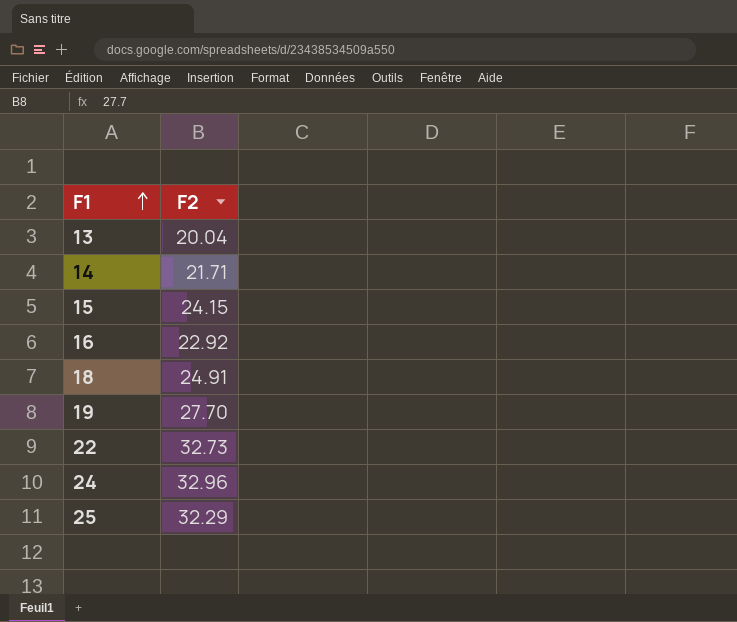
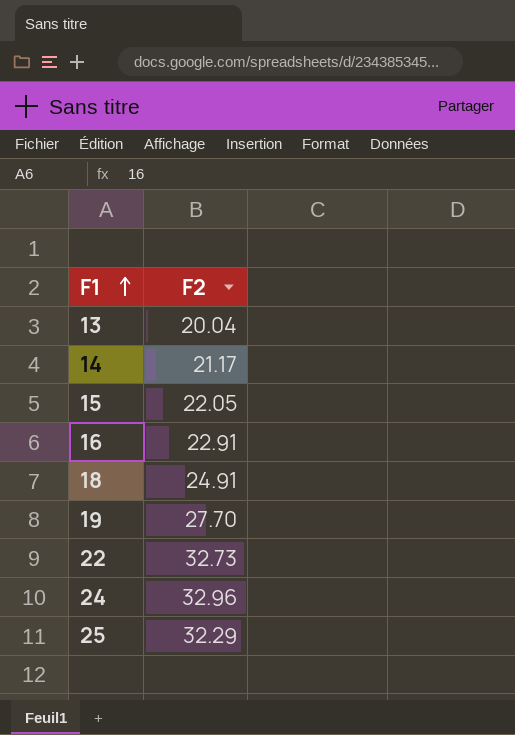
14 | F2: 21.71 -> 21.17
15 | F2: 24.15 -> 22.05
16 | F2: 22.92 -> 22.91

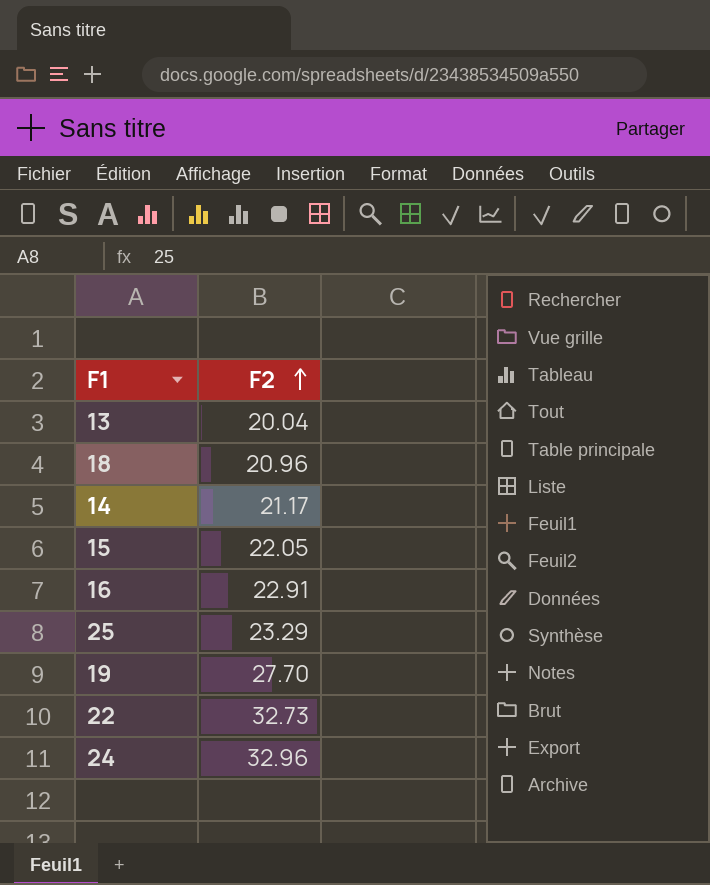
row order: F1 ascending -> F2 ascending
18 | F2: 24.91 -> 20.96
25 | F2: 32.29 -> 23.29

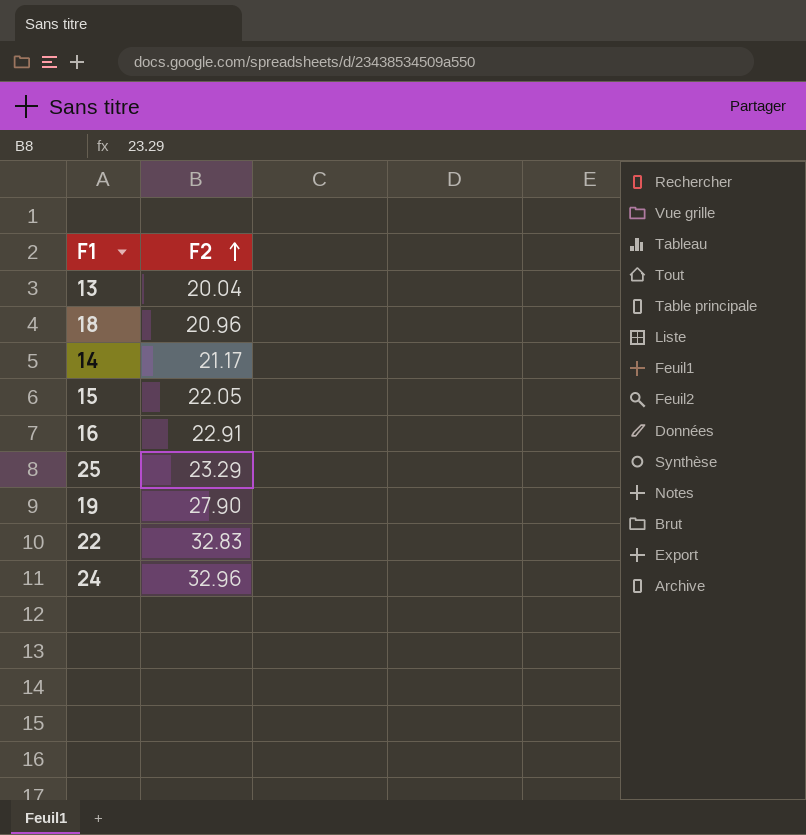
19 | F2: 27.70 -> 27.90
22 | F2: 32.73 -> 32.83

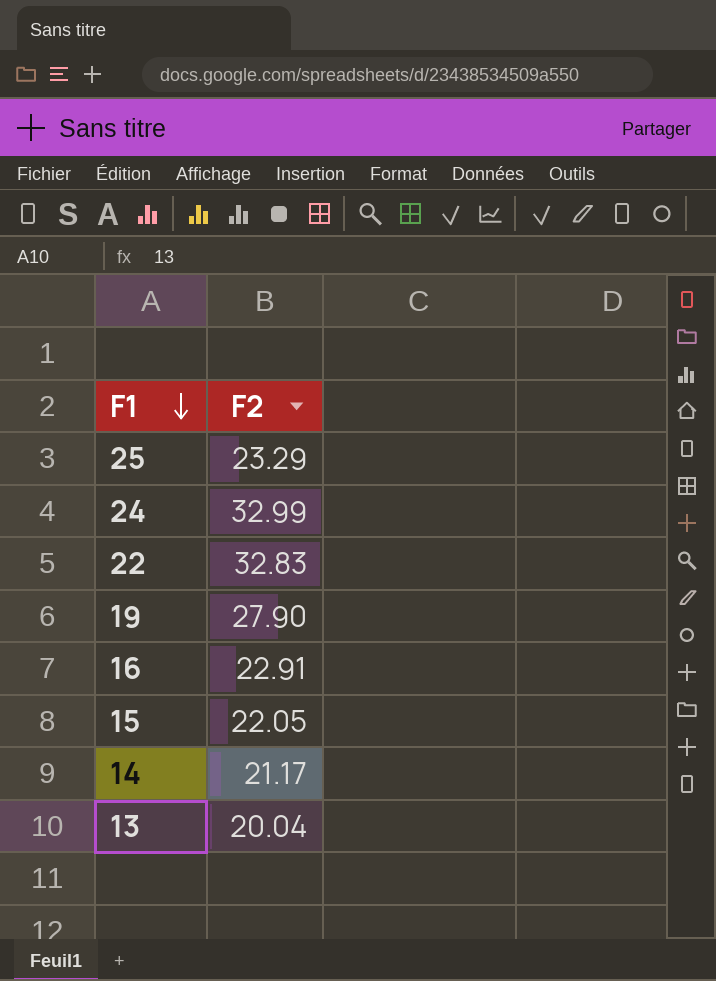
row order: F2 ascending -> F1 descending
row 18: 20.96 -> none
24 | F2: 32.96 -> 32.99

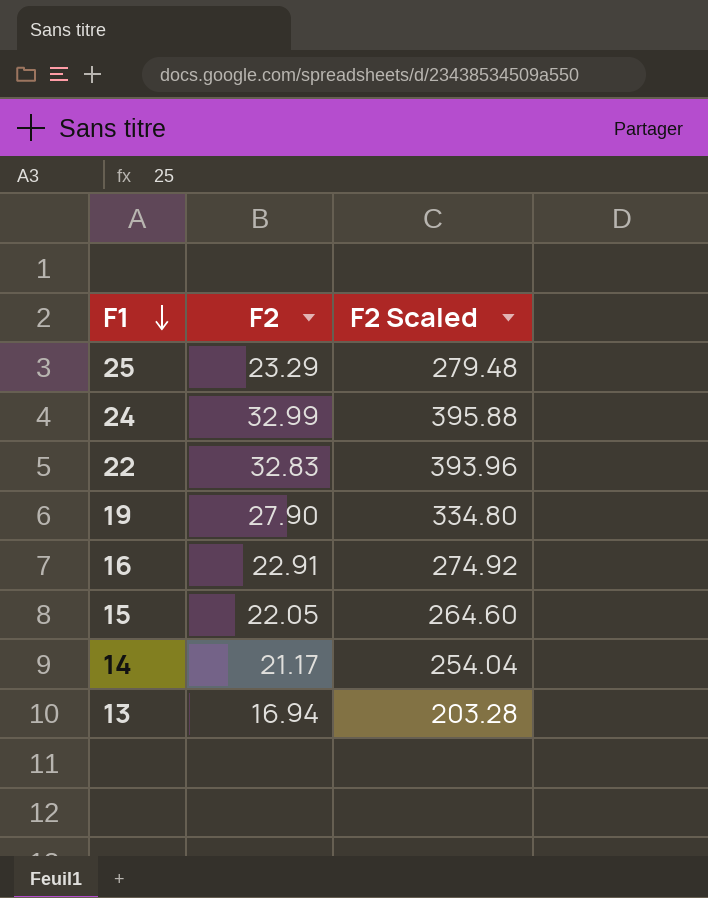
column F2 Scaled | formula: none -> [F2] * 12
13 | F2: 20.04 -> 16.94

